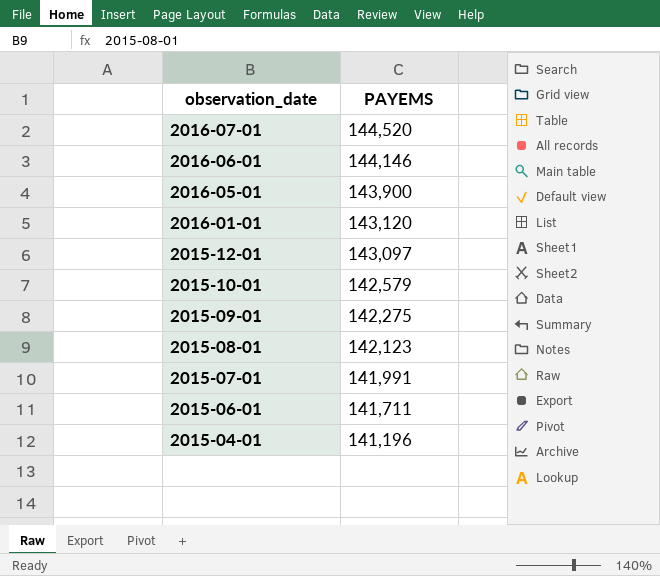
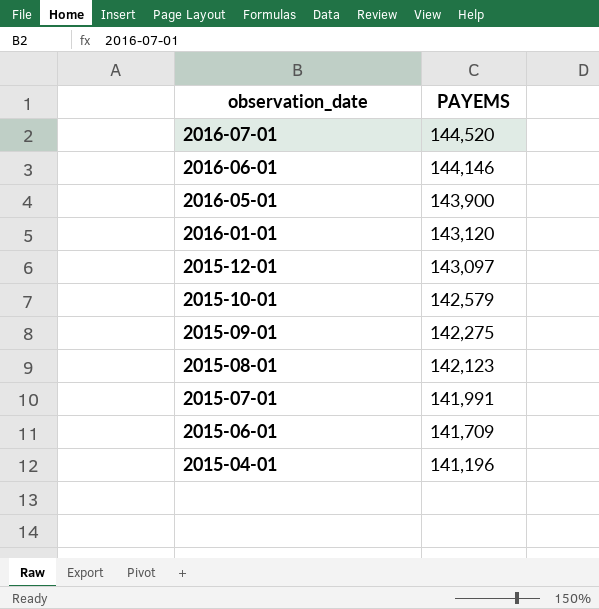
2015-06-01 | PAYEMS: 141,711 -> 141,709

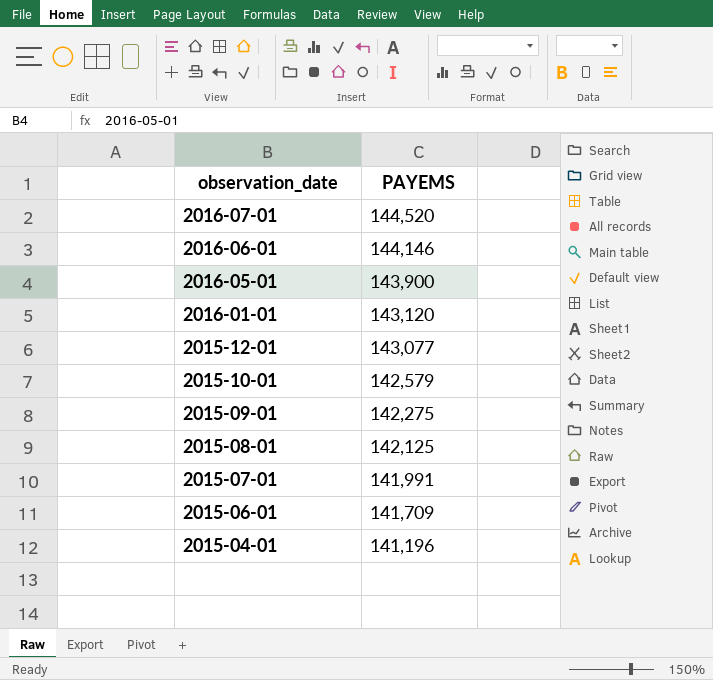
2015-12-01 | PAYEMS: 143,097 -> 143,077
2015-08-01 | PAYEMS: 142,123 -> 142,125

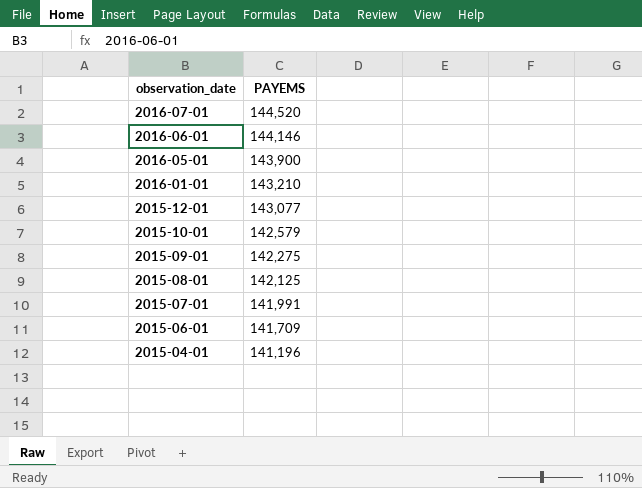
2016-01-01 | PAYEMS: 143,120 -> 143,210

